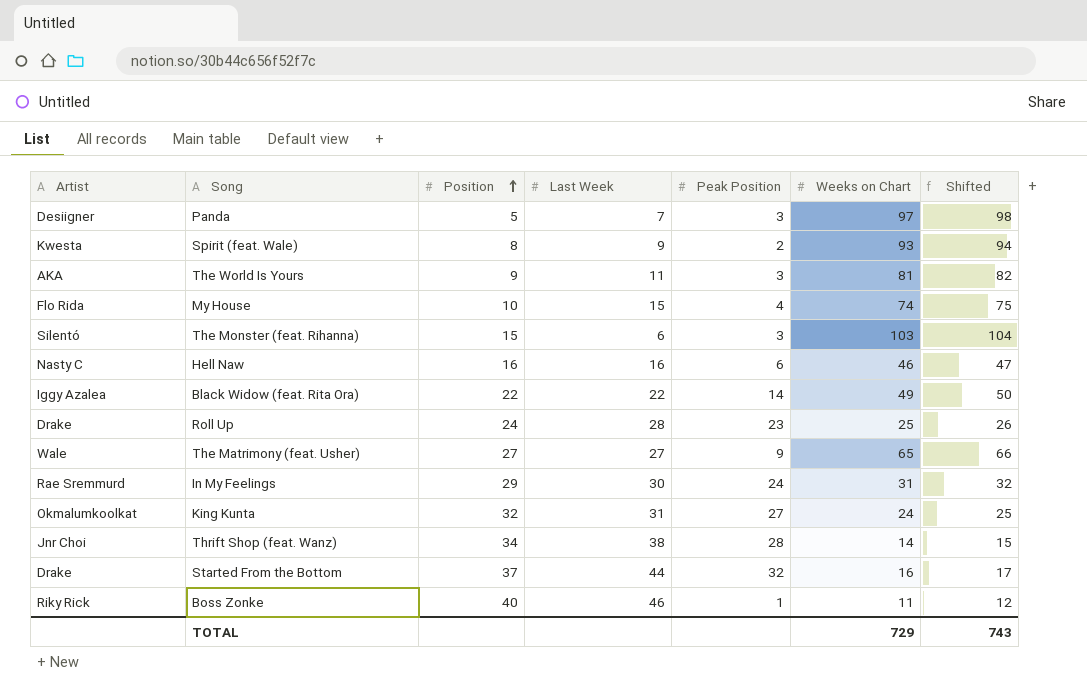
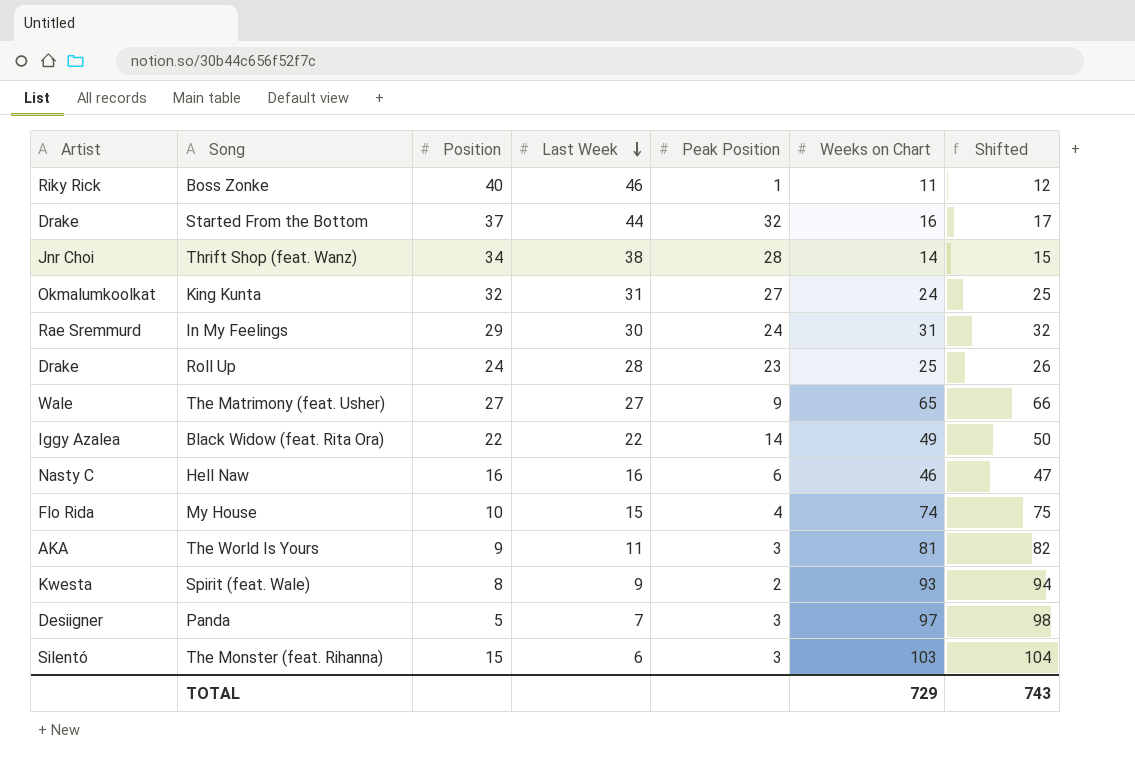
row order: Position ascending -> Last Week descending

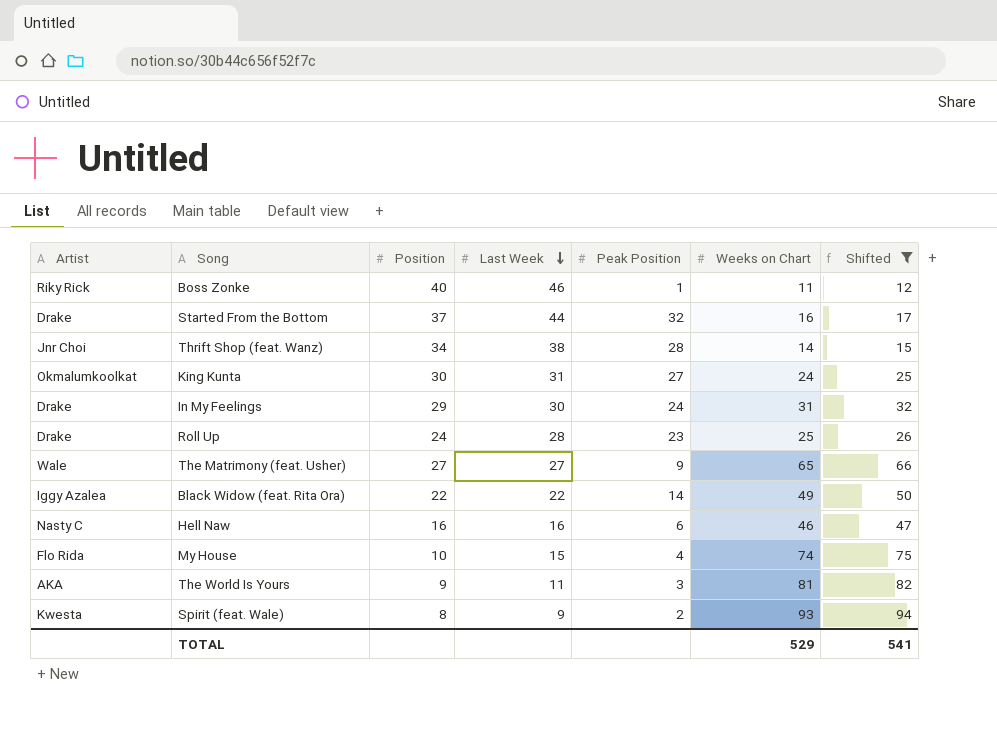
filter: none -> Shifted <= 94
King Kunta | Position: 32 -> 30
In My Feelings | Artist: Rae Sremmurd -> Drake
TOTAL | Weeks on Chart: 729 -> 529
TOTAL | Shifted: 743 -> 541

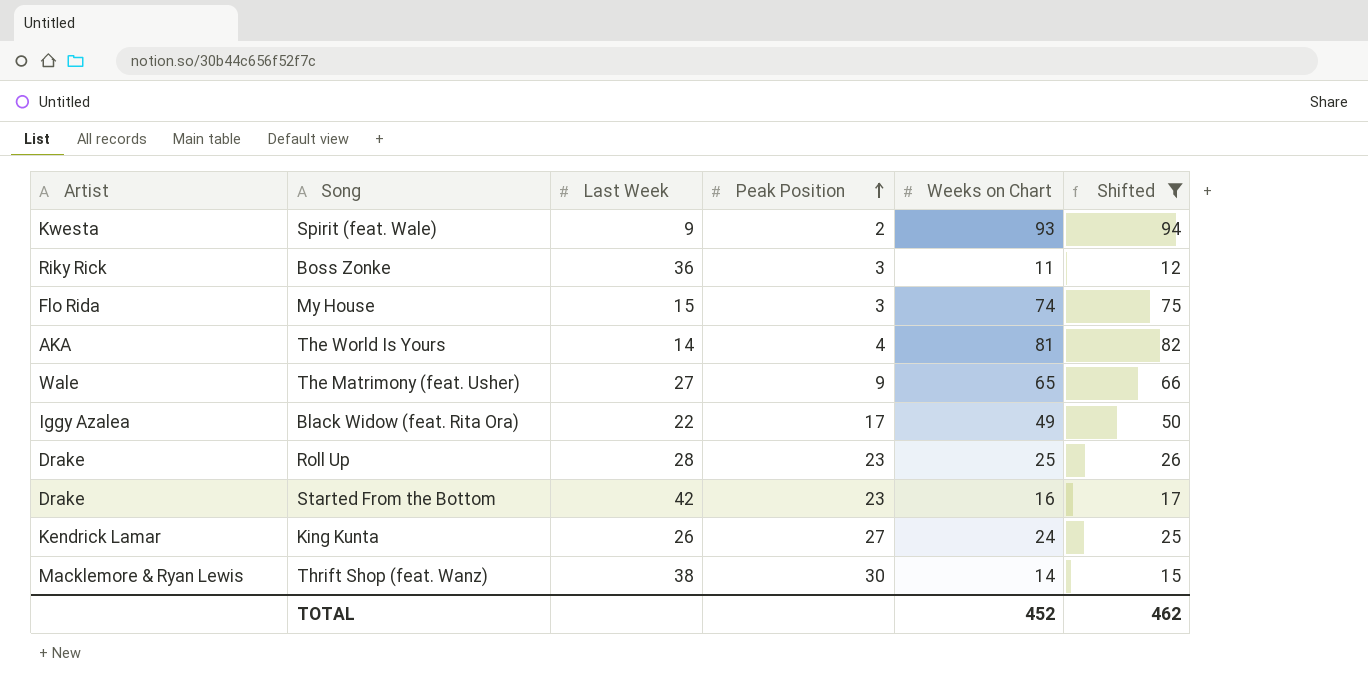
row order: Last Week descending -> Peak Position ascending
column Position | position: 3 -> none
row In My Feelings: Drake | 29 | 30 | 24 | 31 | 32 -> none
row Hell Naw: Nasty C | 16 | 16 | 6 | 46 | 47 -> none
Boss Zonke | Last Week: 46 -> 36
Boss Zonke | Peak Position: 1 -> 3
My House | Peak Position: 4 -> 3
The World Is Yours | Last Week: 11 -> 14
The World Is Yours | Peak Position: 3 -> 4
Black Widow (feat. Rita Ora) | Peak Position: 14 -> 17
Started From the Bottom | Last Week: 44 -> 42
Started From the Bottom | Peak Position: 32 -> 23
King Kunta | Artist: Okmalumkoolkat -> Kendrick Lamar
King Kunta | Last Week: 31 -> 26
Thrift Shop (feat. Wanz) | Artist: Jnr Choi -> Macklemore & Ryan Lewis
Thrift Shop (feat. Wanz) | Peak Position: 28 -> 30
TOTAL | Weeks on Chart: 529 -> 452
TOTAL | Shifted: 541 -> 462

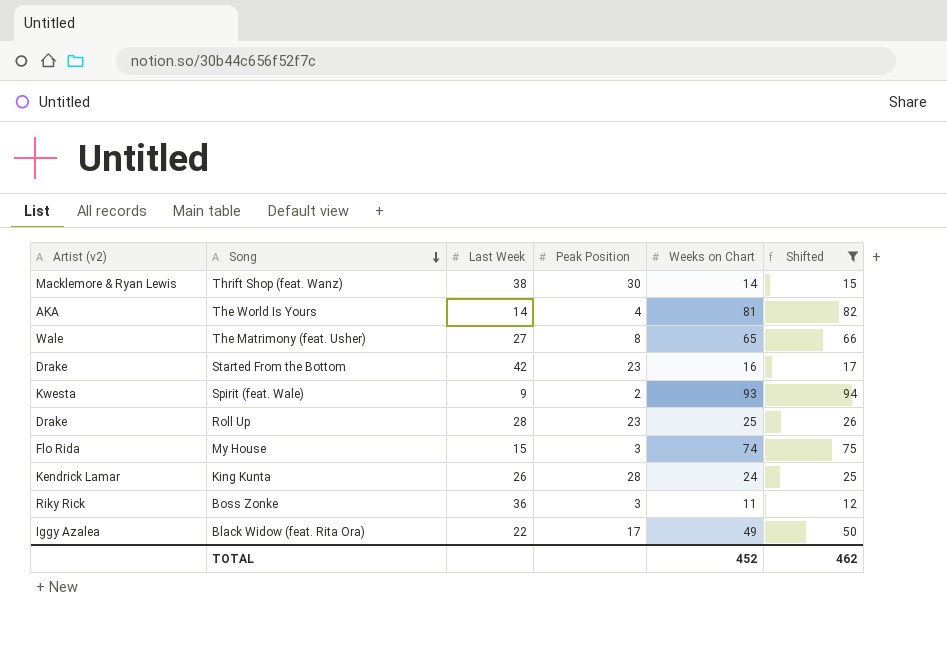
row order: Peak Position ascending -> Song descending
column name: Artist -> Artist (v2)
The Matrimony (feat. Usher) | Peak Position: 9 -> 8
King Kunta | Peak Position: 27 -> 28

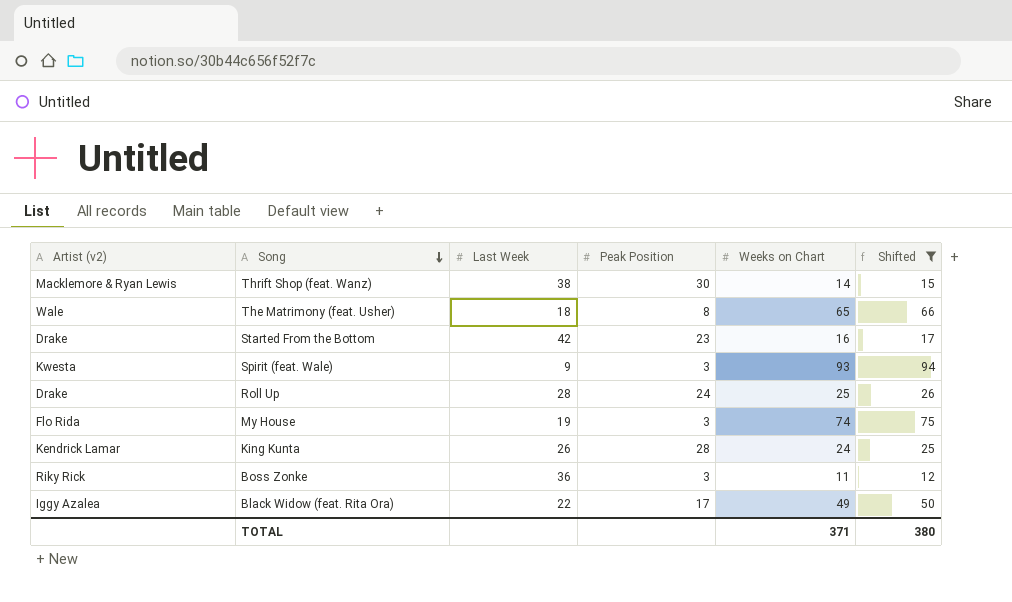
row The World Is Yours: AKA | 14 | 4 | 81 | 82 -> none
The Matrimony (feat. Usher) | Last Week: 27 -> 18
Spirit (feat. Wale) | Peak Position: 2 -> 3
Roll Up | Peak Position: 23 -> 24
My House | Last Week: 15 -> 19
TOTAL | Weeks on Chart: 452 -> 371
TOTAL | Shifted: 462 -> 380

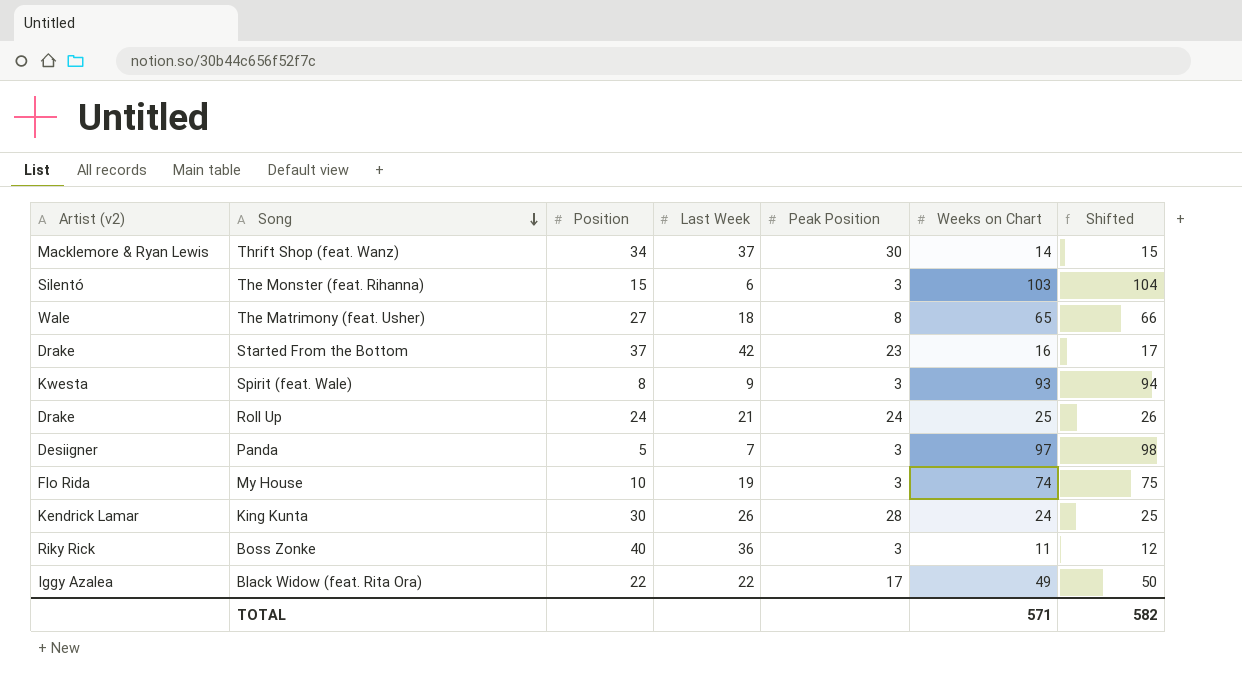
filter: Shifted <= 94 -> none
column Position | position: none -> 3
Thrift Shop (feat. Wanz) | Last Week: 38 -> 37
Roll Up | Last Week: 28 -> 21
TOTAL | Weeks on Chart: 371 -> 571
TOTAL | Shifted: 380 -> 582

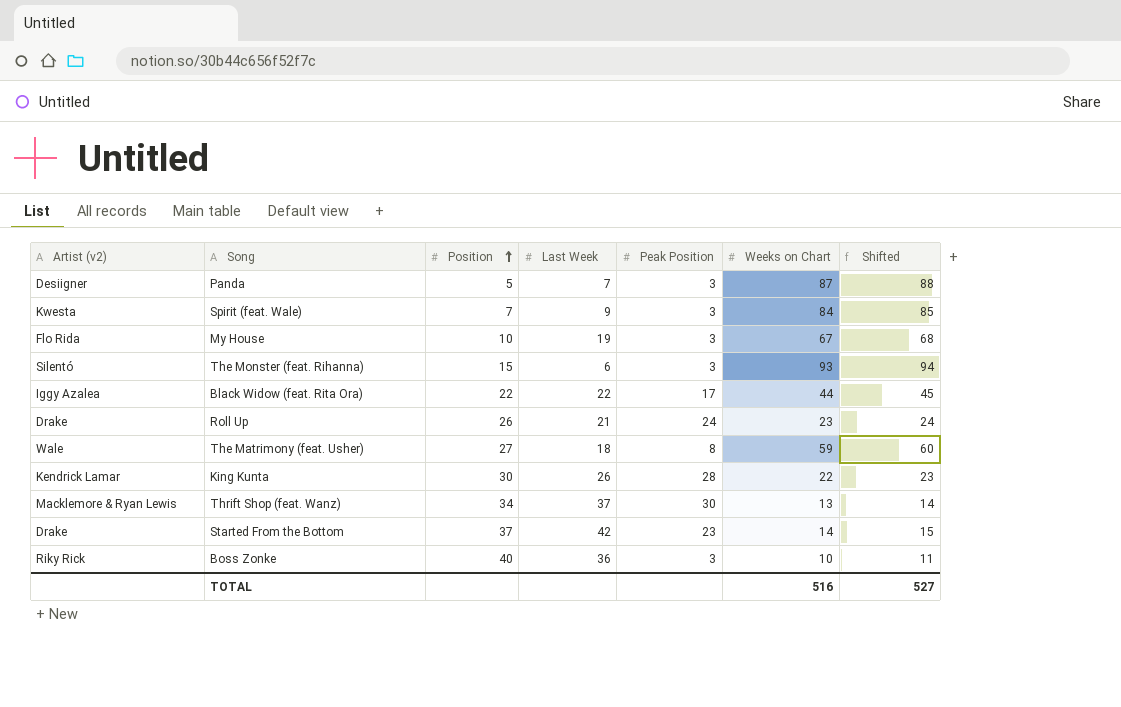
row order: Song descending -> Position ascending
Panda | Weeks on Chart: 97 -> 87
Panda | Shifted: 98 -> 88
Spirit (feat. Wale) | Position: 8 -> 7
Spirit (feat. Wale) | Weeks on Chart: 93 -> 84
Spirit (feat. Wale) | Shifted: 94 -> 85
My House | Weeks on Chart: 74 -> 67
My House | Shifted: 75 -> 68
The Monster (feat. Rihanna) | Weeks on Chart: 103 -> 93
The Monster (feat. Rihanna) | Shifted: 104 -> 94
Black Widow (feat. Rita Ora) | Weeks on Chart: 49 -> 44
Black Widow (feat. Rita Ora) | Shifted: 50 -> 45
Roll Up | Position: 24 -> 26
Roll Up | Weeks on Chart: 25 -> 23
Roll Up | Shifted: 26 -> 24
The Matrimony (feat. Usher) | Weeks on Chart: 65 -> 59
The Matrimony (feat. Usher) | Shifted: 66 -> 60
King Kunta | Weeks on Chart: 24 -> 22
King Kunta | Shifted: 25 -> 23
Thrift Shop (feat. Wanz) | Weeks on Chart: 14 -> 13
Thrift Shop (feat. Wanz) | Shifted: 15 -> 14
Started From the Bottom | Weeks on Chart: 16 -> 14
Started From the Bottom | Shifted: 17 -> 15
Boss Zonke | Weeks on Chart: 11 -> 10
Boss Zonke | Shifted: 12 -> 11
TOTAL | Weeks on Chart: 571 -> 516
TOTAL | Shifted: 582 -> 527

